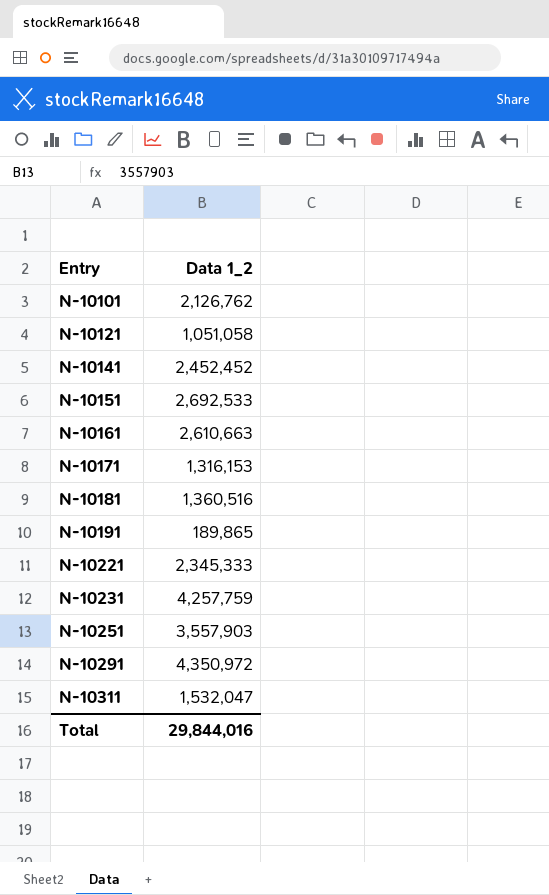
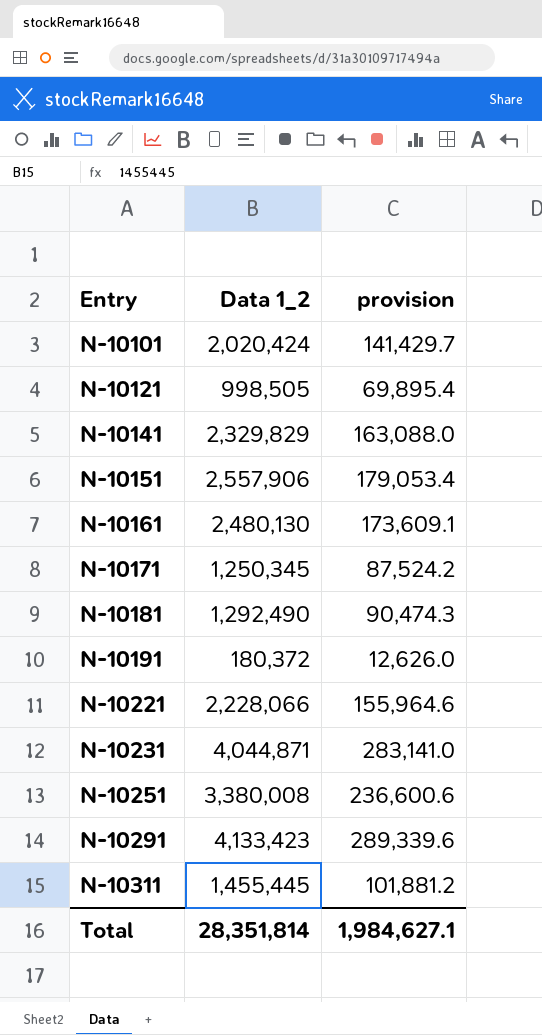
column provision | formula: none -> [Data 1_2] * 0.07
N-10101 | Data 1_2: 2,126,762 -> 2,020,424
N-10121 | Data 1_2: 1,051,058 -> 998,505
N-10141 | Data 1_2: 2,452,452 -> 2,329,829
N-10151 | Data 1_2: 2,692,533 -> 2,557,906
N-10161 | Data 1_2: 2,610,663 -> 2,480,130
N-10171 | Data 1_2: 1,316,153 -> 1,250,345
N-10181 | Data 1_2: 1,360,516 -> 1,292,490
N-10191 | Data 1_2: 189,865 -> 180,372
N-10221 | Data 1_2: 2,345,333 -> 2,228,066
N-10231 | Data 1_2: 4,257,759 -> 4,044,871
N-10251 | Data 1_2: 3,557,903 -> 3,380,008
N-10291 | Data 1_2: 4,350,972 -> 4,133,423
N-10311 | Data 1_2: 1,532,047 -> 1,455,445
Total | Data 1_2: 29,844,016 -> 28,351,814

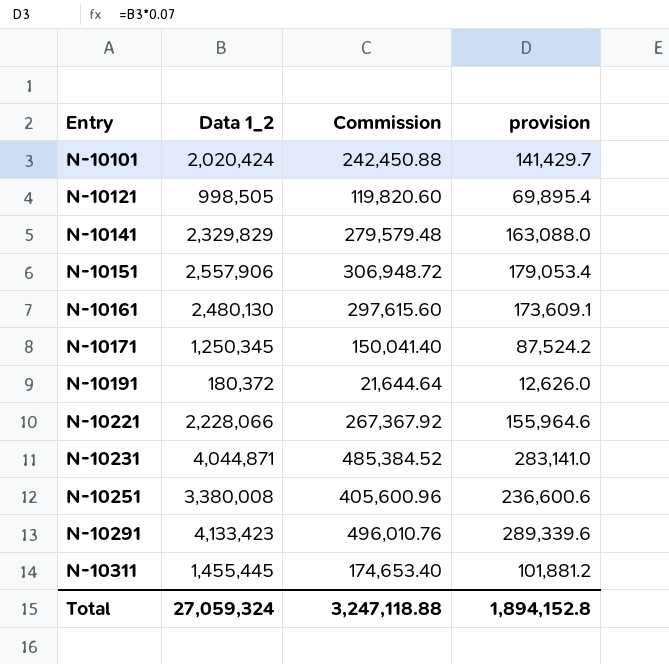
column Commission | formula: none -> [Data 1_2] * 0.12
row N-10181: 1,292,490 | 90,474.3 -> none
Total | Data 1_2: 28,351,814 -> 27,059,324
Total | provision: 1,984,627.1 -> 1,894,152.8

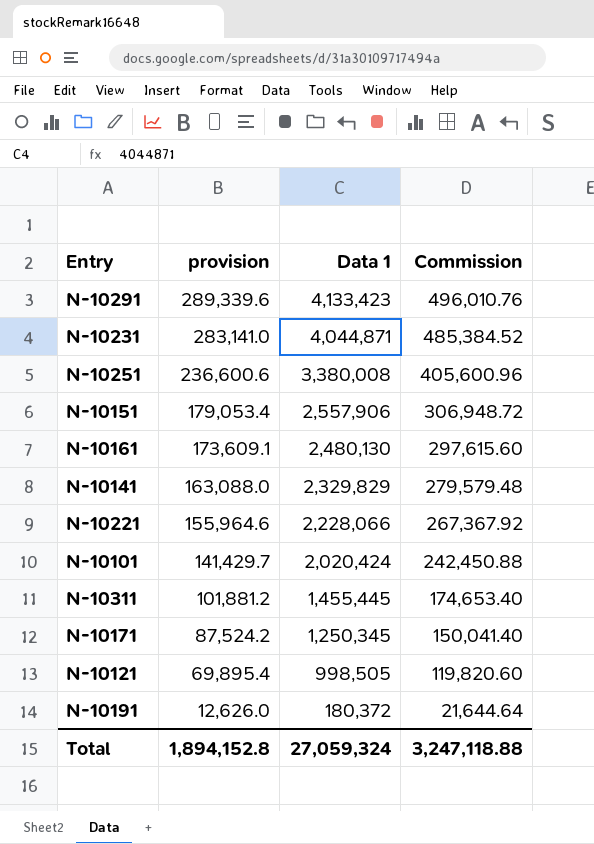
row order: Entry ascending -> provision descending
column provision | position: 4 -> 2
column name: Data 1_2 -> Data 1

